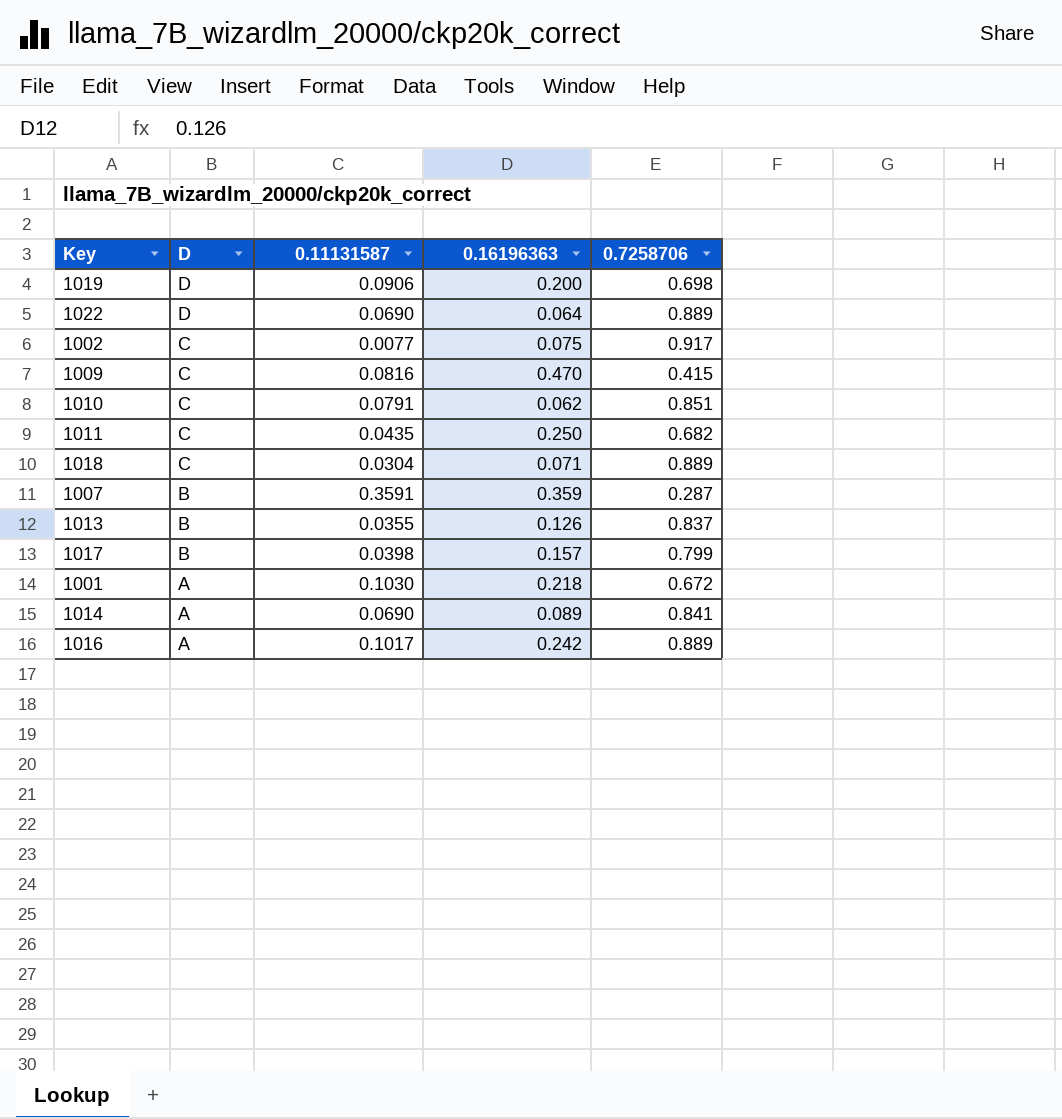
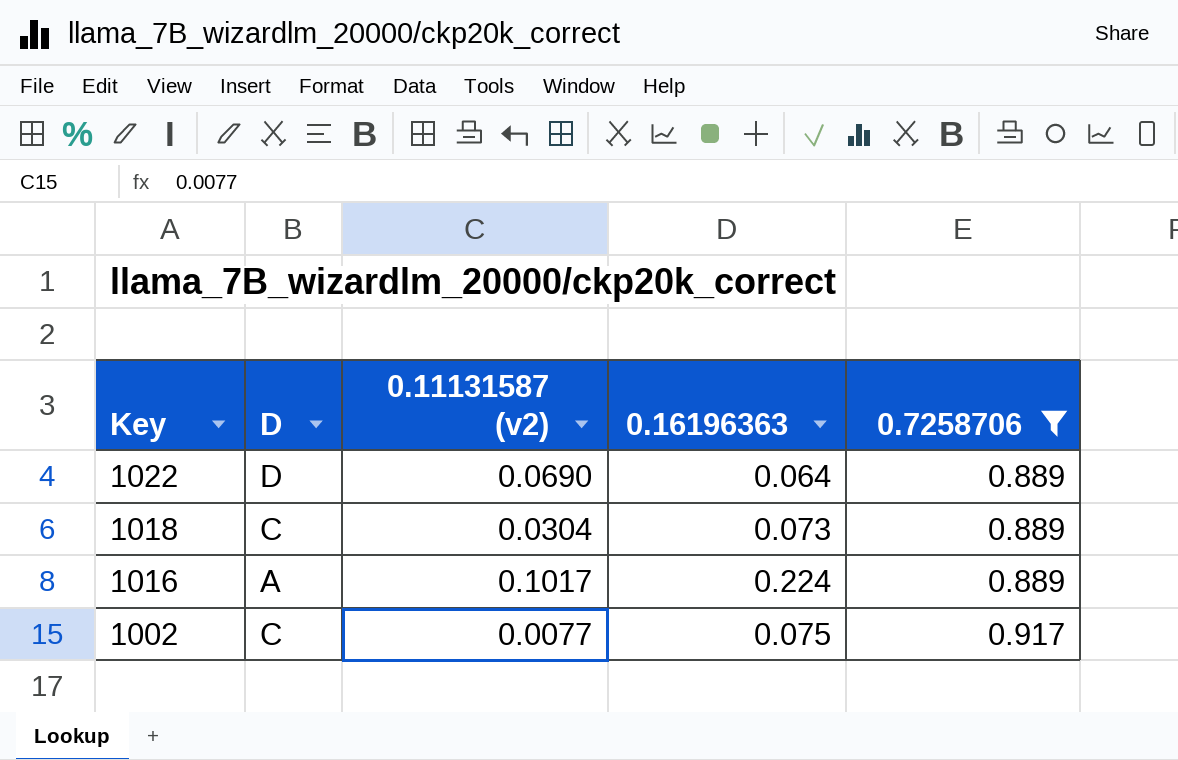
filter: none -> 0.7258706 >= 0.889
row order: D descending -> Key descending
column name: 0.11131587 -> 0.11131587 (v2)
1018 | 0.16196363: 0.071 -> 0.073
1016 | 0.16196363: 0.242 -> 0.224

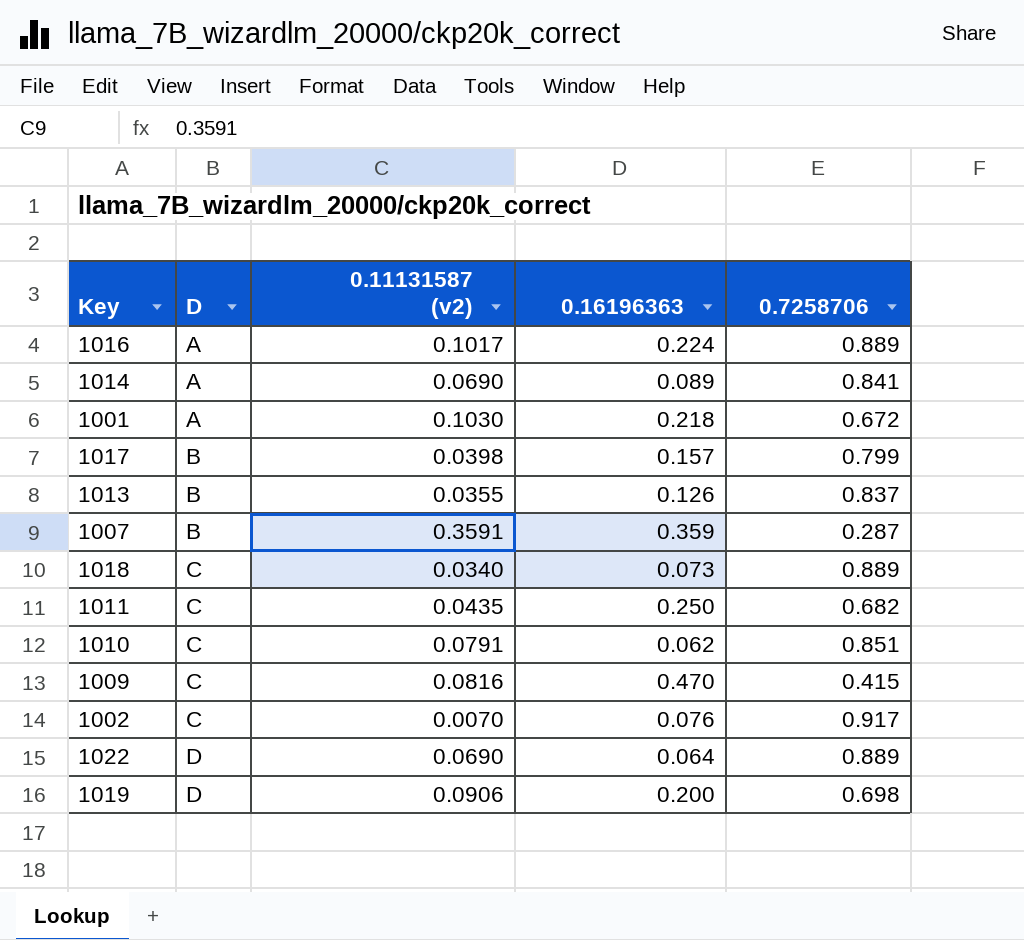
filter: 0.7258706 >= 0.889 -> none
row order: Key descending -> D ascending
1018 | 0.11131587 (v2): 0.0304 -> 0.0340
1002 | 0.11131587 (v2): 0.0077 -> 0.0070
1002 | 0.16196363: 0.075 -> 0.076

